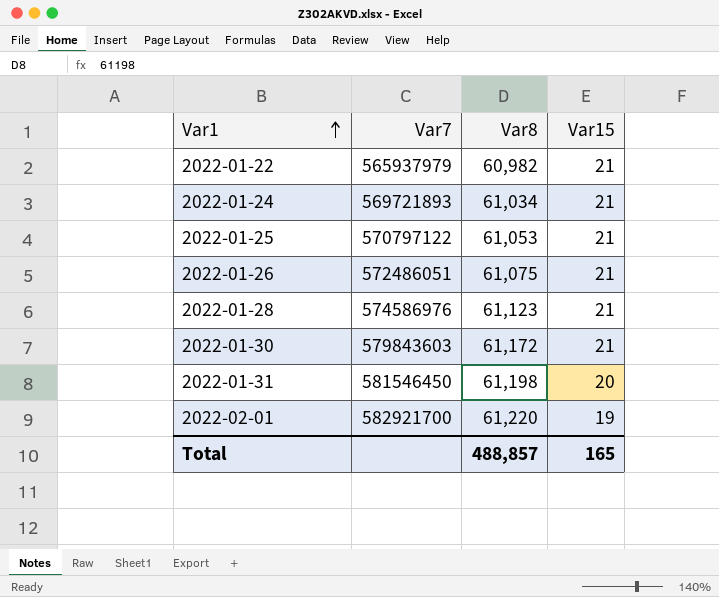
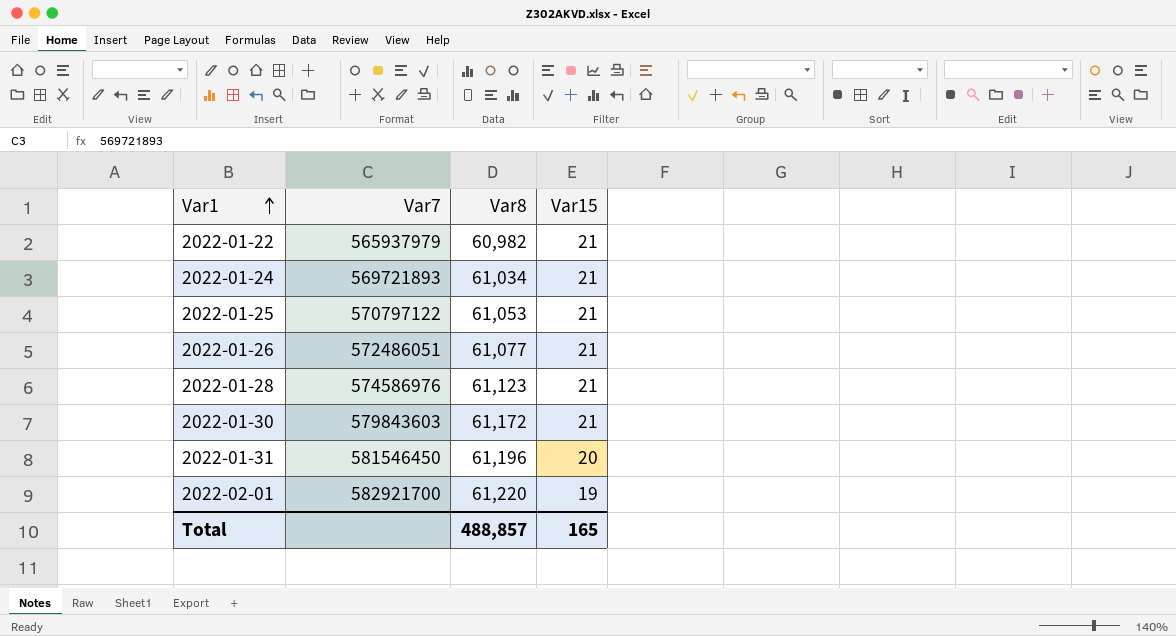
2022-01-26 | Var8: 61,075 -> 61,077
2022-01-31 | Var8: 61,198 -> 61,196

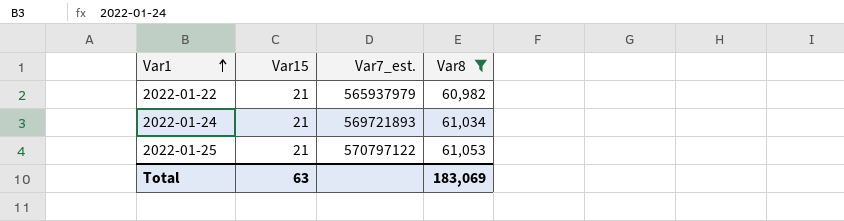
filter: none -> Var8 <= 61,053
column Var15 | position: 4 -> 2
column name: Var7 -> Var7_est.
Total | Var15: 165 -> 63
Total | Var8: 488,857 -> 183,069

